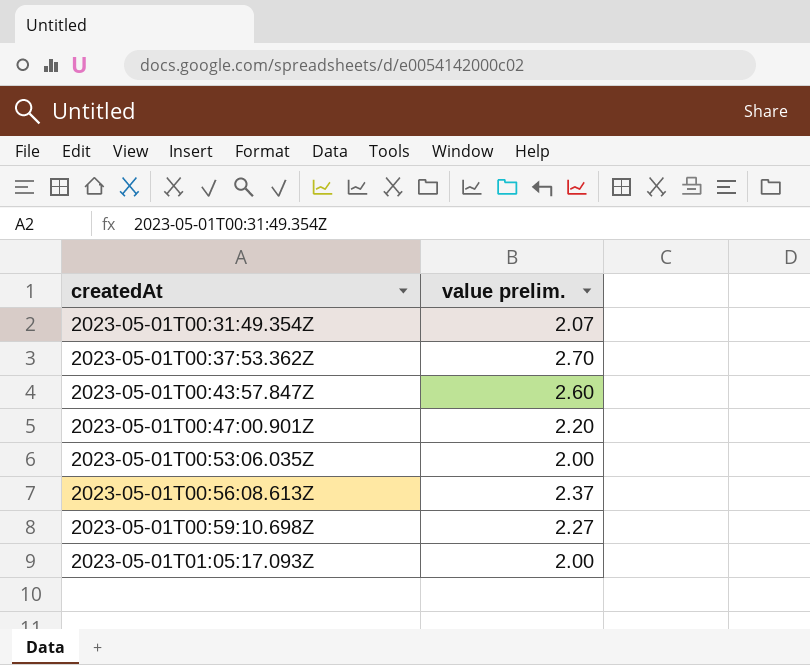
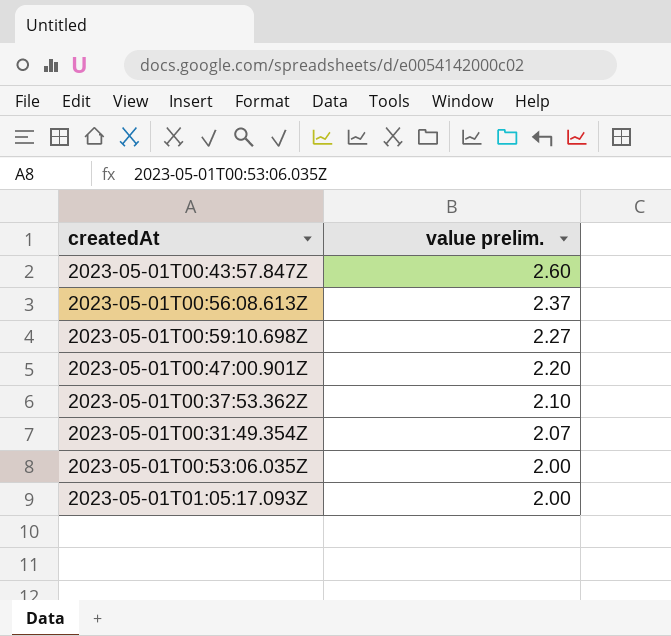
row order: createdAt ascending -> value prelim. descending
2023-05-01T00:37:53.362Z | value prelim.: 2.70 -> 2.10

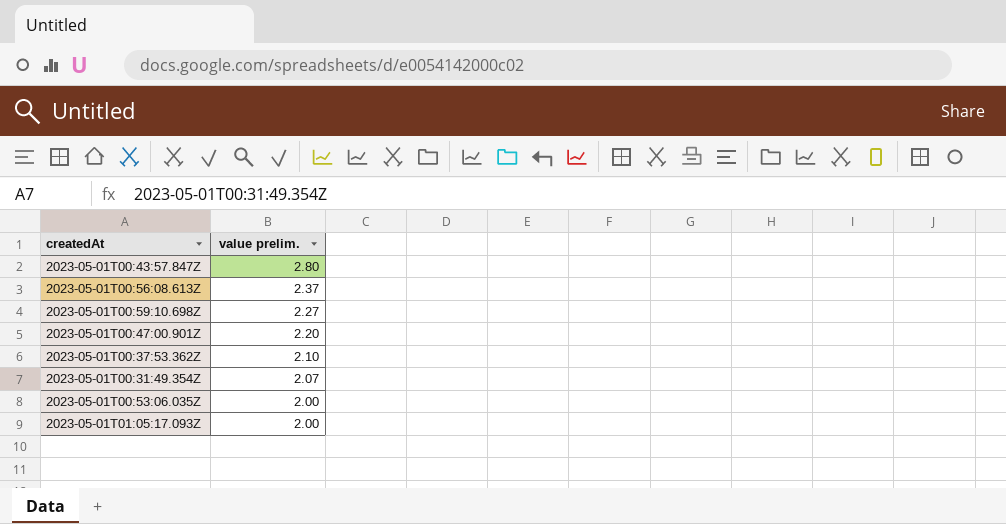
2023-05-01T00:43:57.847Z | value prelim.: 2.60 -> 2.80

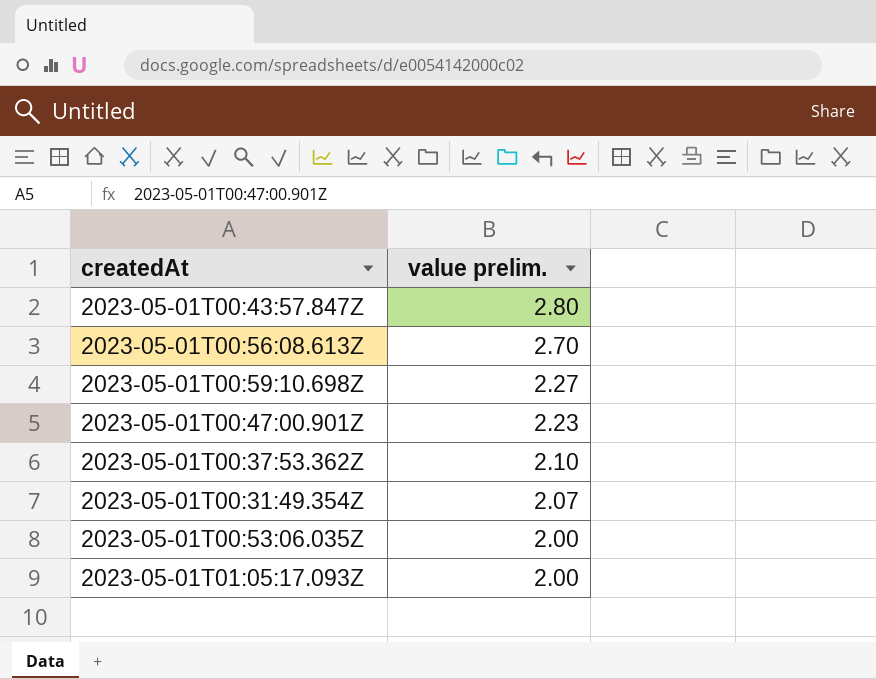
2023-05-01T00:56:08.613Z | value prelim.: 2.37 -> 2.70
2023-05-01T00:47:00.901Z | value prelim.: 2.20 -> 2.23

